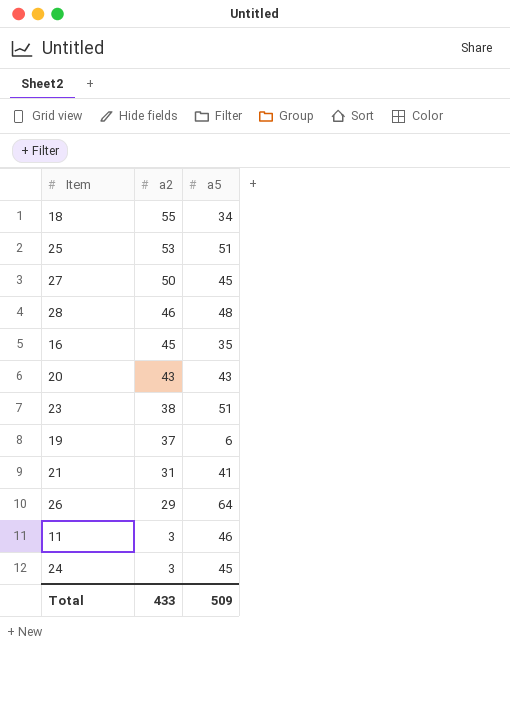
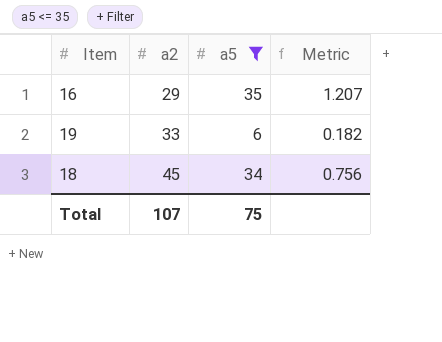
filter: none -> a5 <= 35
row order: a2 descending -> a2 ascending
column Metric | formula: none -> [a5] / [a2]
16 | a2: 45 -> 29
19 | a2: 37 -> 33
18 | a2: 55 -> 45
Total | a2: 433 -> 107
Total | a5: 509 -> 75

